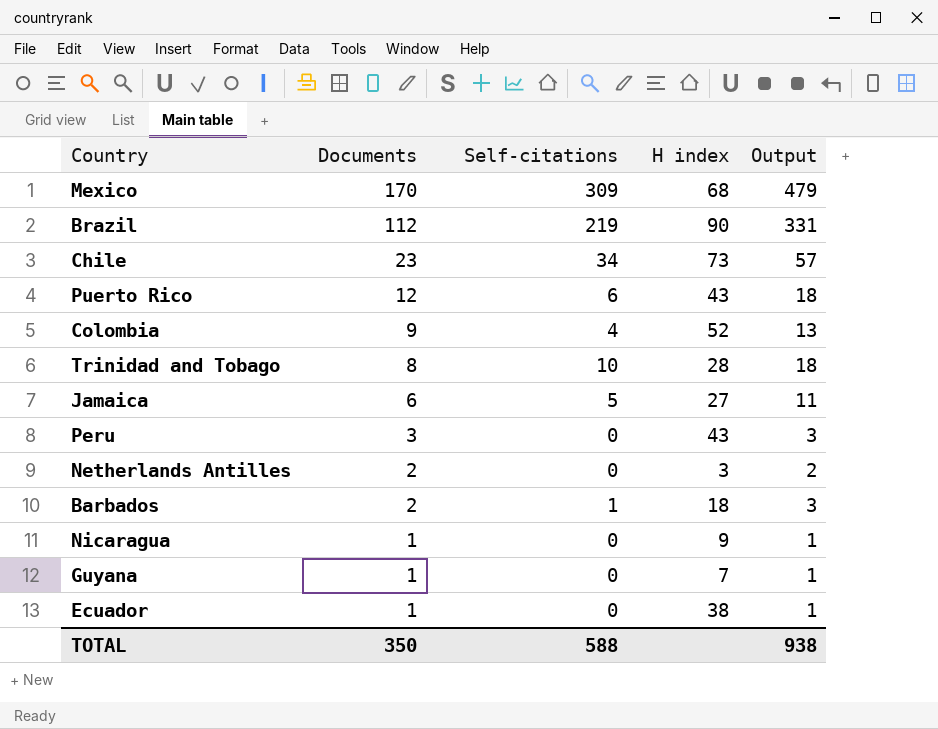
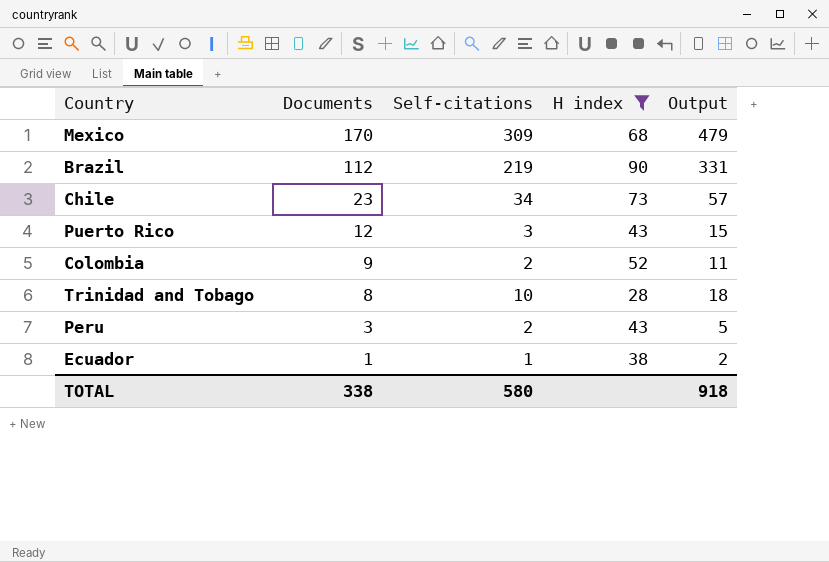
filter: none -> H index >= 28
Puerto Rico | Self-citations: 6 -> 3
Puerto Rico | Output: 18 -> 15
Colombia | Self-citations: 4 -> 2
Colombia | Output: 13 -> 11
Peru | Self-citations: 0 -> 2
Peru | Output: 3 -> 5
Ecuador | Self-citations: 0 -> 1
Ecuador | Output: 1 -> 2
TOTAL | Documents: 350 -> 338
TOTAL | Self-citations: 588 -> 580
TOTAL | Output: 938 -> 918

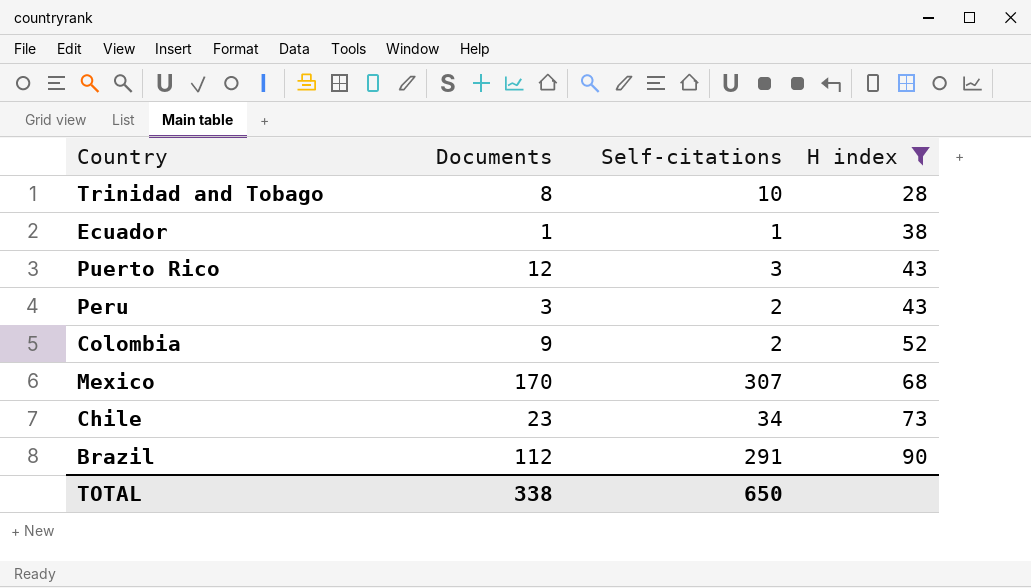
row order: Documents descending -> H index ascending
column Output | formula: [Documents] + [Self-citations] -> none
Mexico | Self-citations: 309 -> 307
Brazil | Self-citations: 219 -> 291
TOTAL | Self-citations: 580 -> 650

